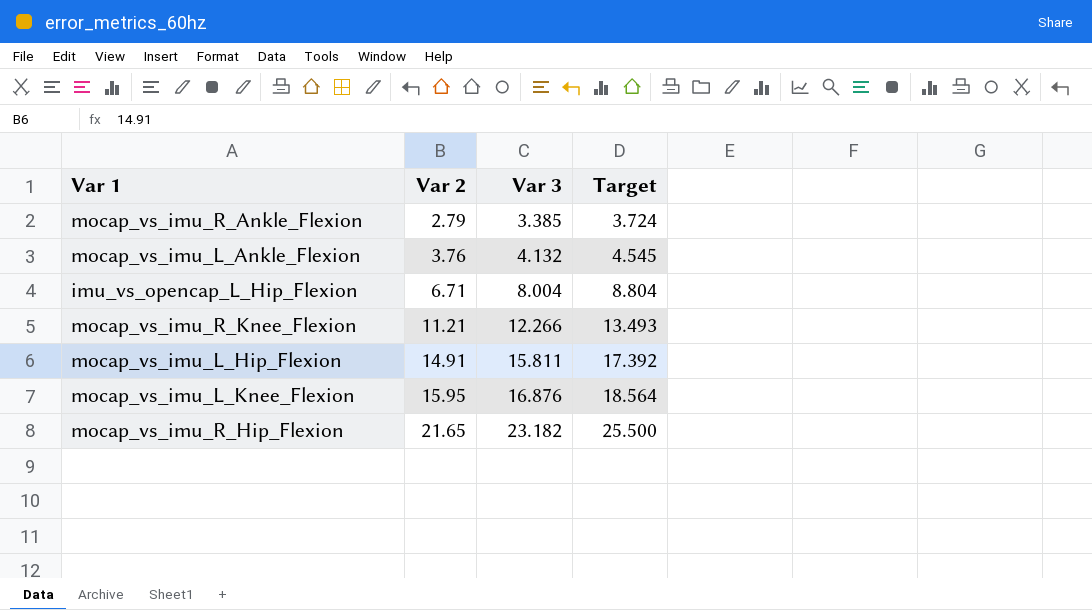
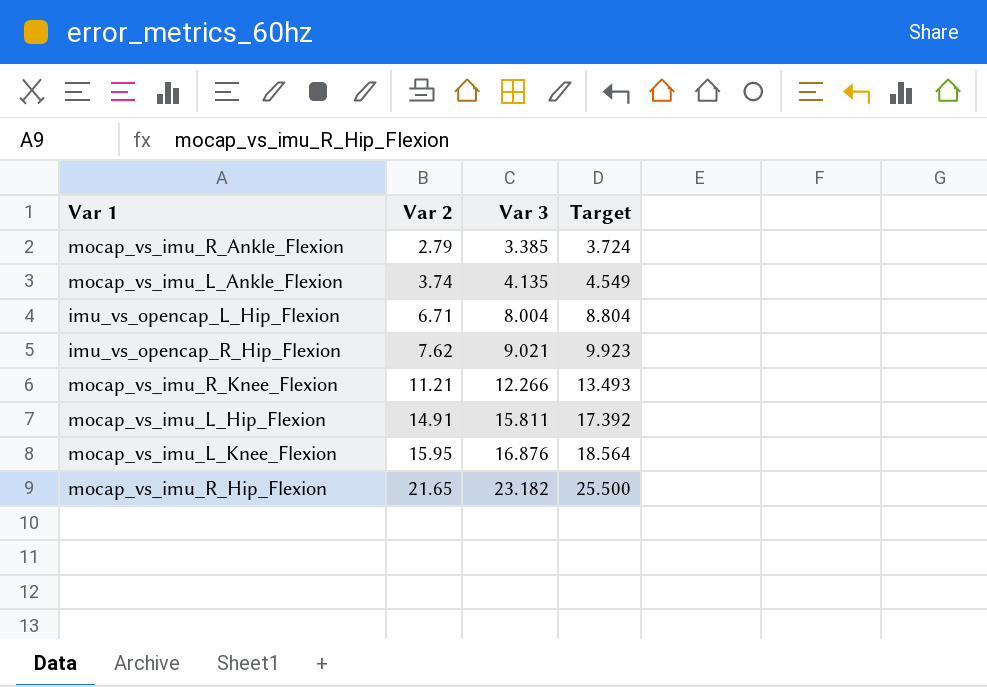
mocap_vs_imu_L_Ankle_Flexion | Var 2: 3.76 -> 3.74
mocap_vs_imu_L_Ankle_Flexion | Var 3: 4.132 -> 4.135
mocap_vs_imu_L_Ankle_Flexion | Target: 4.545 -> 4.549
row imu_vs_opencap_R_Hip_Flexion: none -> 7.62 | 9.021 | 9.923

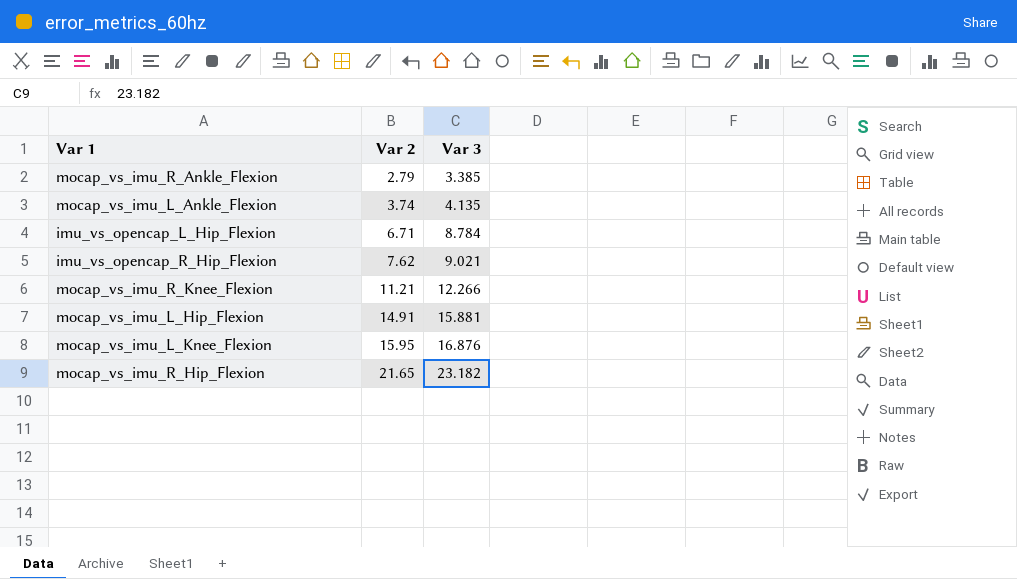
column Target | formula: [Var 3] * 1.1 -> none
imu_vs_opencap_L_Hip_Flexion | Var 3: 8.004 -> 8.784
mocap_vs_imu_L_Hip_Flexion | Var 3: 15.811 -> 15.881

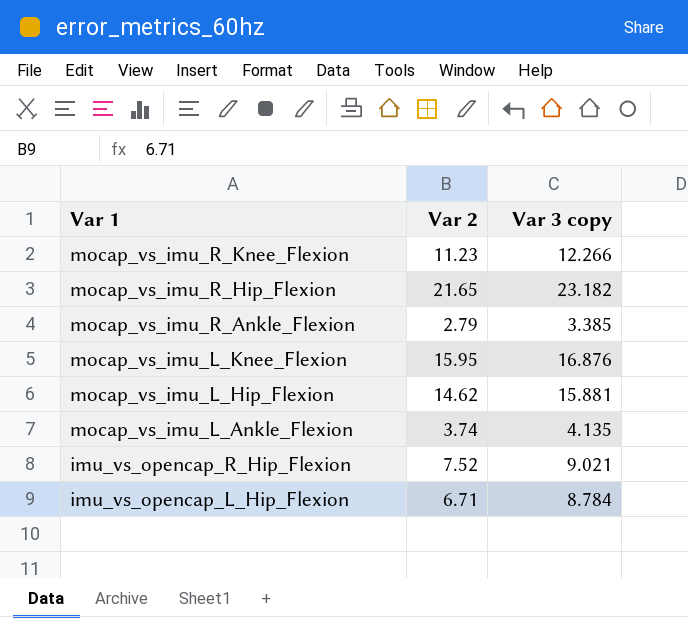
row order: Var 2 ascending -> Var 1 descending
column name: Var 3 -> Var 3 copy
mocap_vs_imu_R_Knee_Flexion | Var 2: 11.21 -> 11.23
mocap_vs_imu_L_Hip_Flexion | Var 2: 14.91 -> 14.62
imu_vs_opencap_R_Hip_Flexion | Var 2: 7.62 -> 7.52

